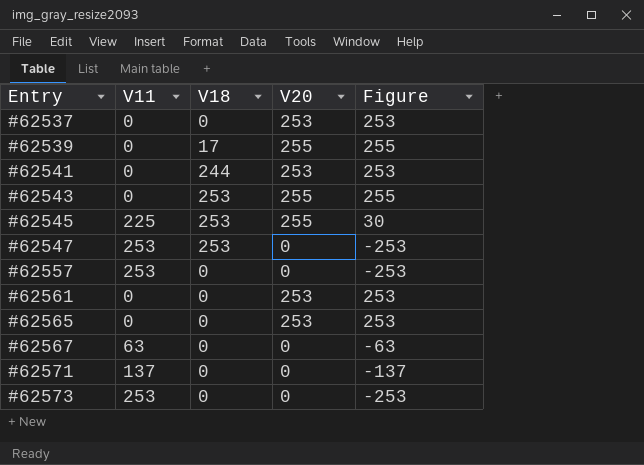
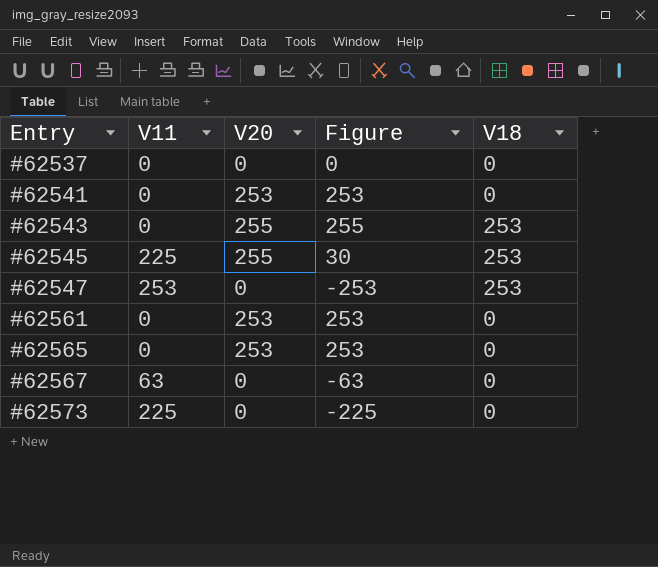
column V18 | position: 3 -> 5
row #62539: 0 | 17 | 255 | 255 -> none
row #62557: 253 | 0 | 0 | -253 -> none
row #62571: 137 | 0 | 0 | -137 -> none
#62537 | V20: 253 -> 0
#62537 | Figure: 253 -> 0
#62541 | V18: 244 -> 0
#62573 | V11: 253 -> 225
#62573 | Figure: -253 -> -225

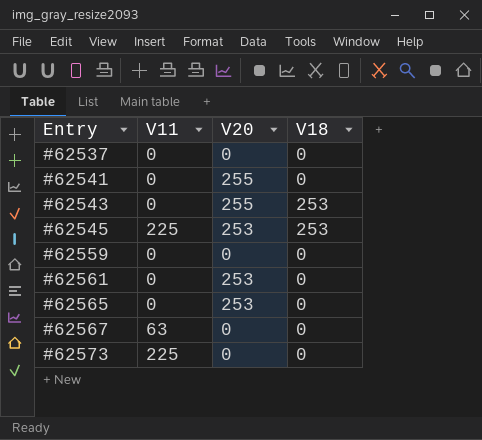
column Figure | formula: [V20] - [V11] -> none
row #62547: 253 | 0 | -253 | 253 -> none
#62541 | V20: 253 -> 255
#62545 | V20: 255 -> 253
row #62559: none -> 0 | 0 | 0

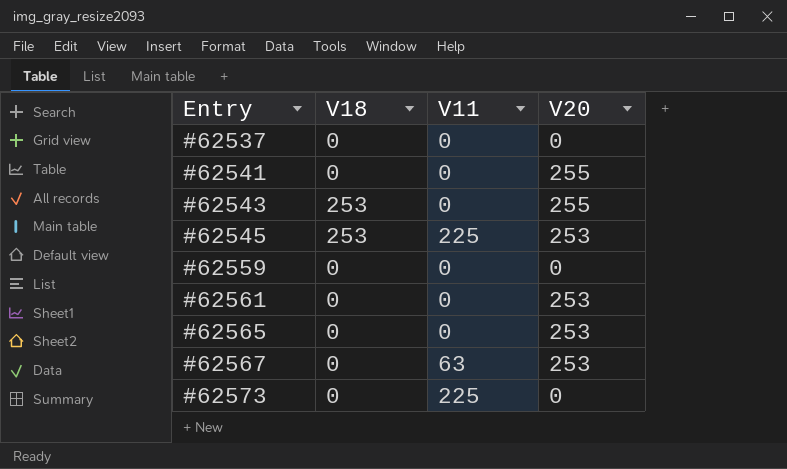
column V18 | position: 4 -> 2
#62567 | V20: 0 -> 253

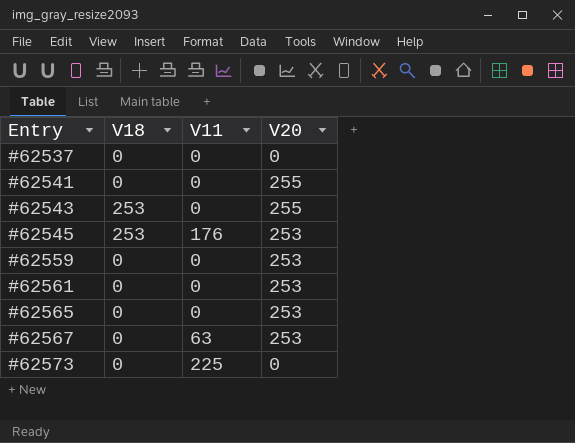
#62545 | V11: 225 -> 176
#62559 | V20: 0 -> 253

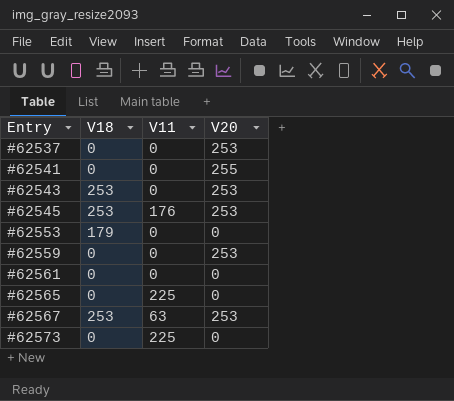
#62537 | V20: 0 -> 253
#62543 | V20: 255 -> 253
row #62553: none -> 179 | 0 | 0
#62561 | V20: 253 -> 0
#62565 | V11: 0 -> 225
#62565 | V20: 253 -> 0
#62567 | V18: 0 -> 253

